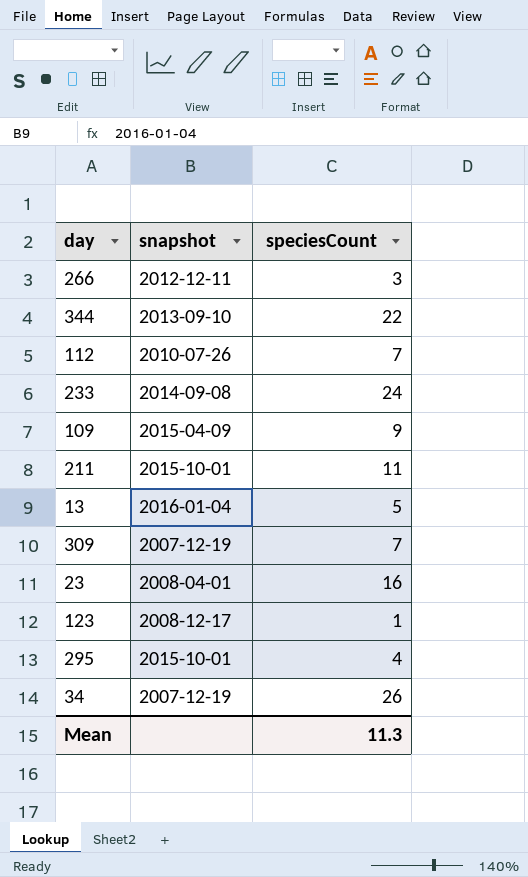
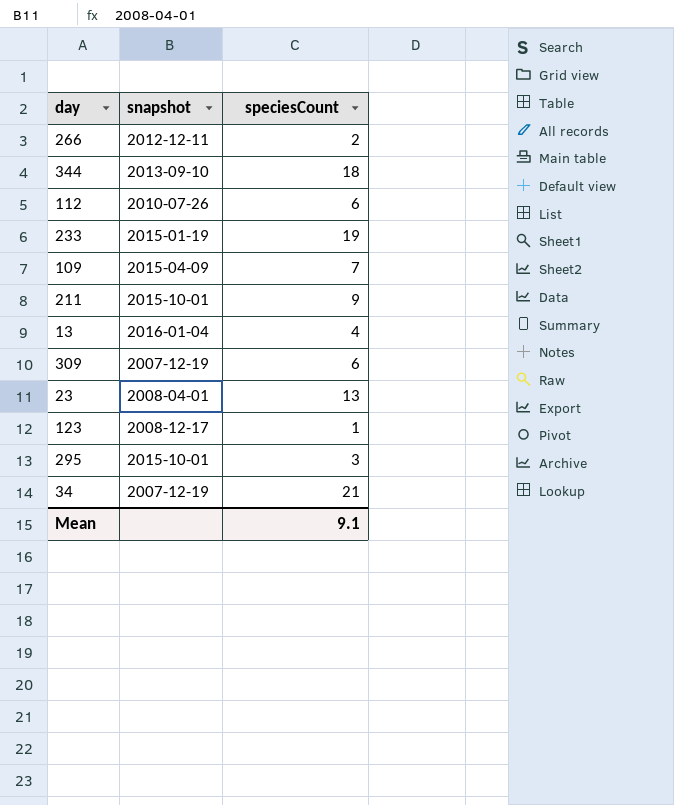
266 | speciesCount: 3 -> 2
344 | speciesCount: 22 -> 18
112 | speciesCount: 7 -> 6
233 | snapshot: 2014-09-08 -> 2015-01-19
233 | speciesCount: 24 -> 19
109 | speciesCount: 9 -> 7
211 | speciesCount: 11 -> 9
13 | speciesCount: 5 -> 4
309 | speciesCount: 7 -> 6
23 | speciesCount: 16 -> 13
295 | speciesCount: 4 -> 3
34 | speciesCount: 26 -> 21
Mean | speciesCount: 11.3 -> 9.1

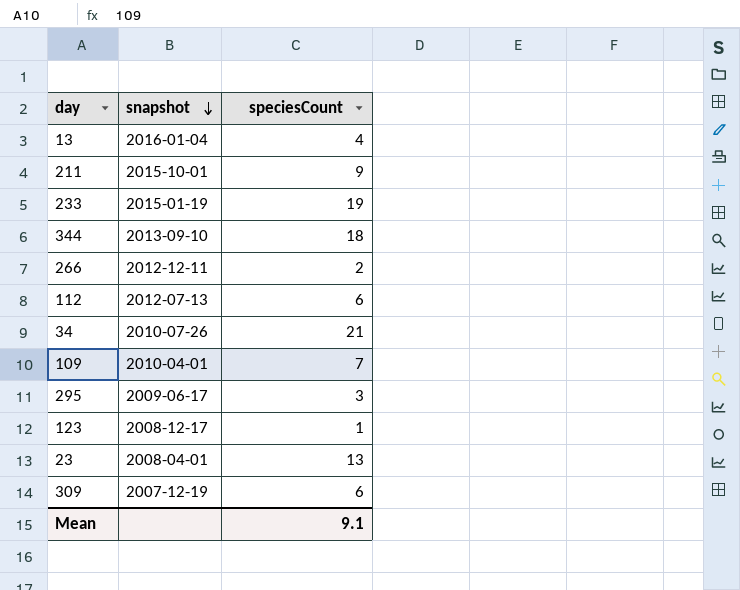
row order: none -> snapshot descending
112 | snapshot: 2010-07-26 -> 2012-07-13
34 | snapshot: 2007-12-19 -> 2010-07-26
109 | snapshot: 2015-04-09 -> 2010-04-01
295 | snapshot: 2015-10-01 -> 2009-06-17

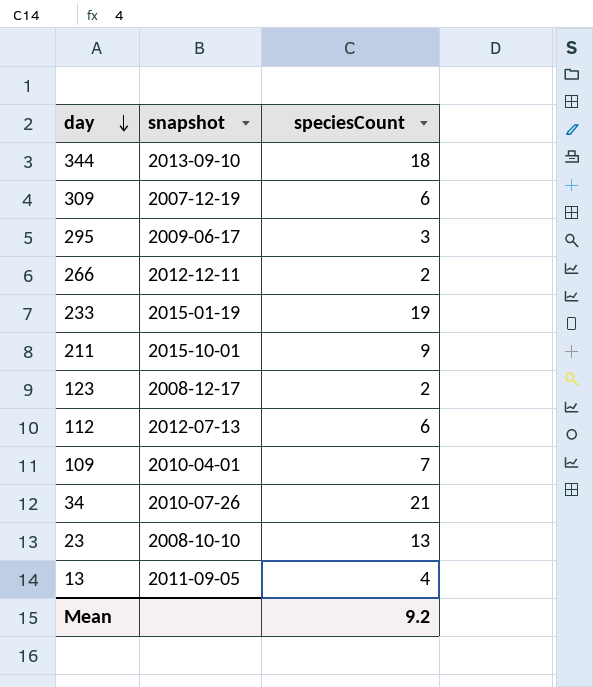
row order: snapshot descending -> day descending
123 | speciesCount: 1 -> 2
23 | snapshot: 2008-04-01 -> 2008-10-10
13 | snapshot: 2016-01-04 -> 2011-09-05
Mean | speciesCount: 9.1 -> 9.2

